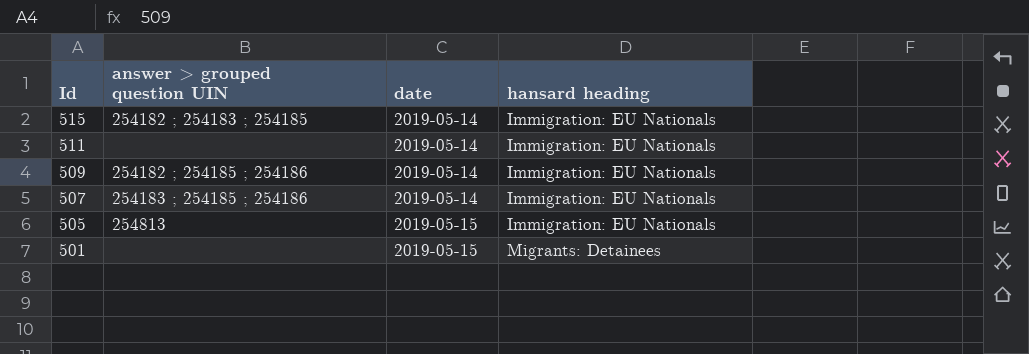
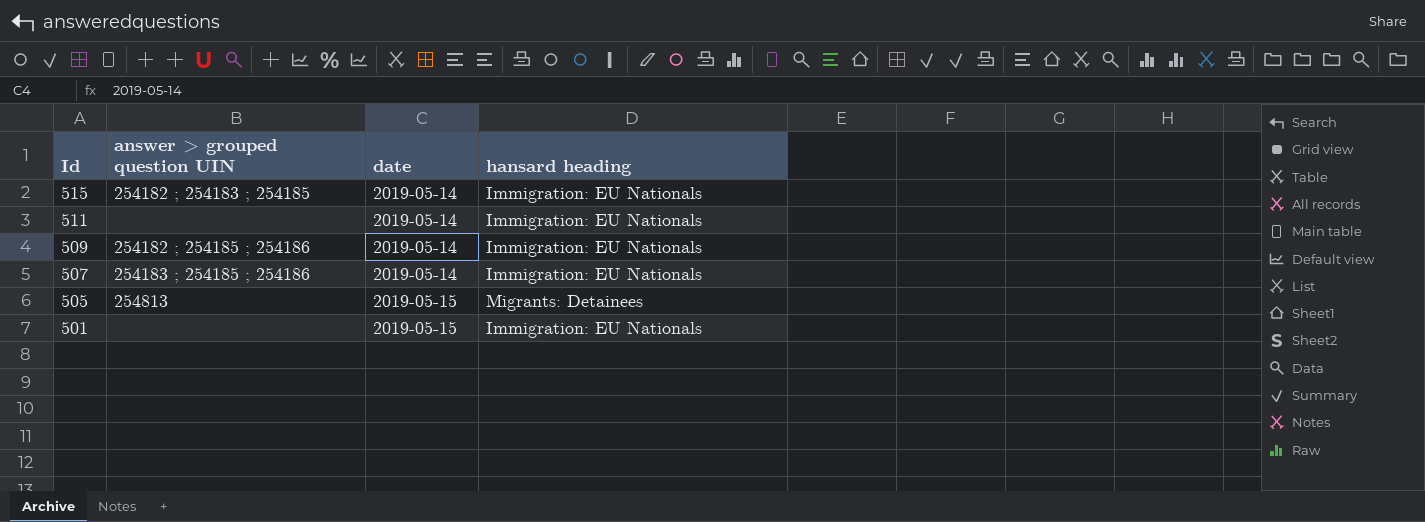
505 | hansard heading: Immigration: EU Nationals -> Migrants: Detainees
501 | hansard heading: Migrants: Detainees -> Immigration: EU Nationals

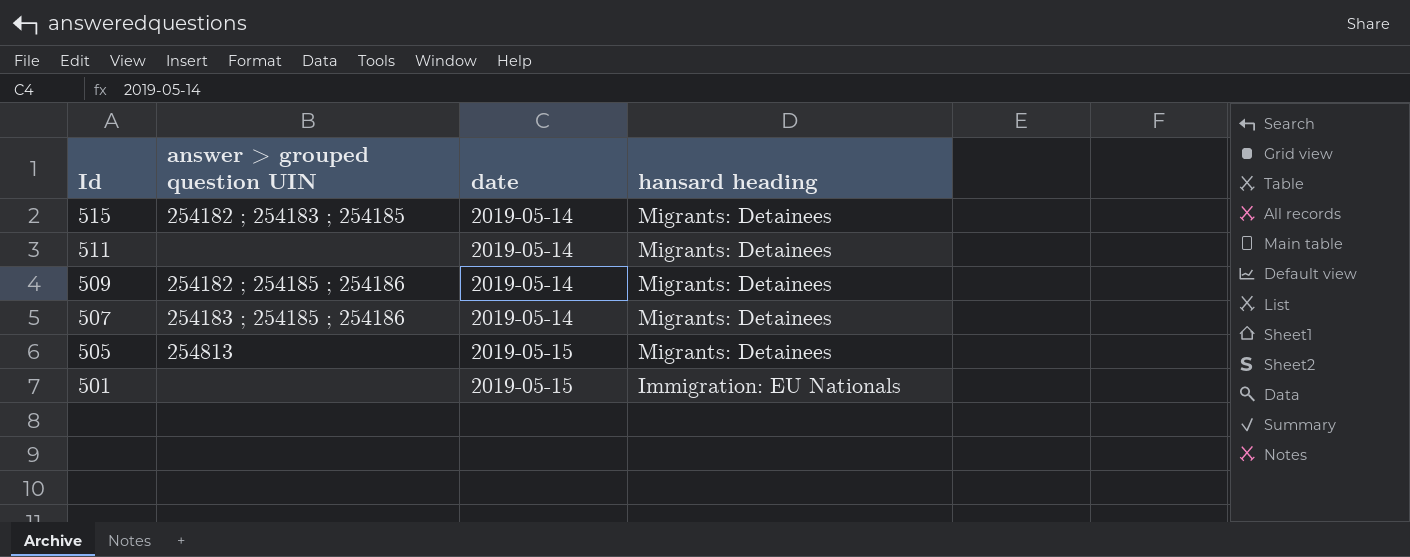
515 | hansard heading: Immigration: EU Nationals -> Migrants: Detainees
511 | hansard heading: Immigration: EU Nationals -> Migrants: Detainees
509 | hansard heading: Immigration: EU Nationals -> Migrants: Detainees
507 | hansard heading: Immigration: EU Nationals -> Migrants: Detainees

